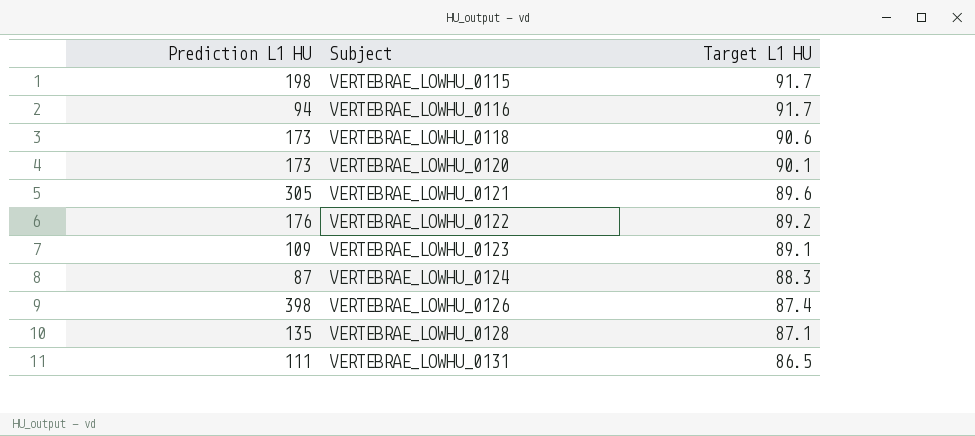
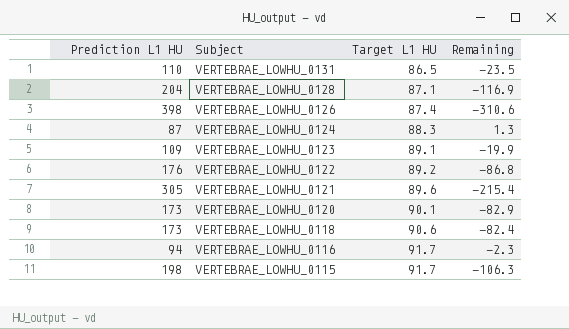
row order: Subject ascending -> Subject descending
column Remaining | formula: none -> [Target L1 HU] - [Prediction L1 HU]
VERTEBRAE_LOWHU_0131 | Prediction L1 HU: 111 -> 110
VERTEBRAE_LOWHU_0128 | Prediction L1 HU: 135 -> 204

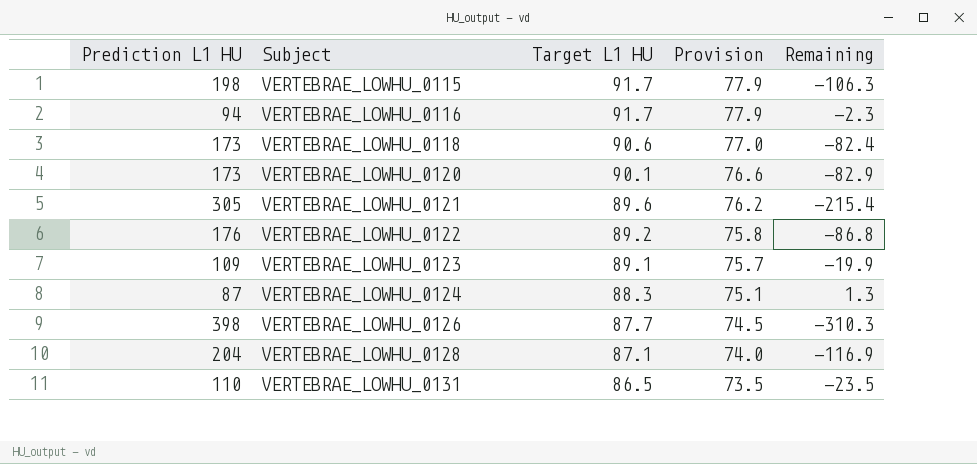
row order: Subject descending -> Subject ascending
column Provision | formula: none -> [Target L1 HU] * 0.85
VERTEBRAE_LOWHU_0126 | Target L1 HU: 87.4 -> 87.7
VERTEBRAE_LOWHU_0126 | Remaining: -310.6 -> -310.3

